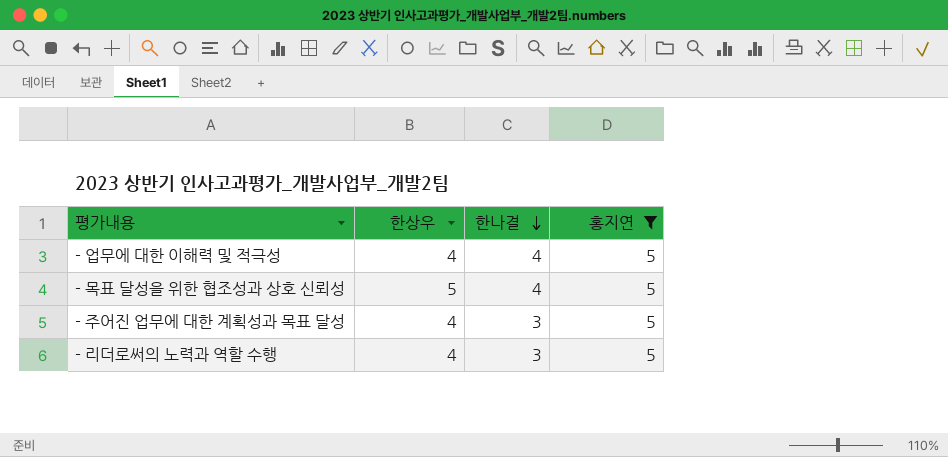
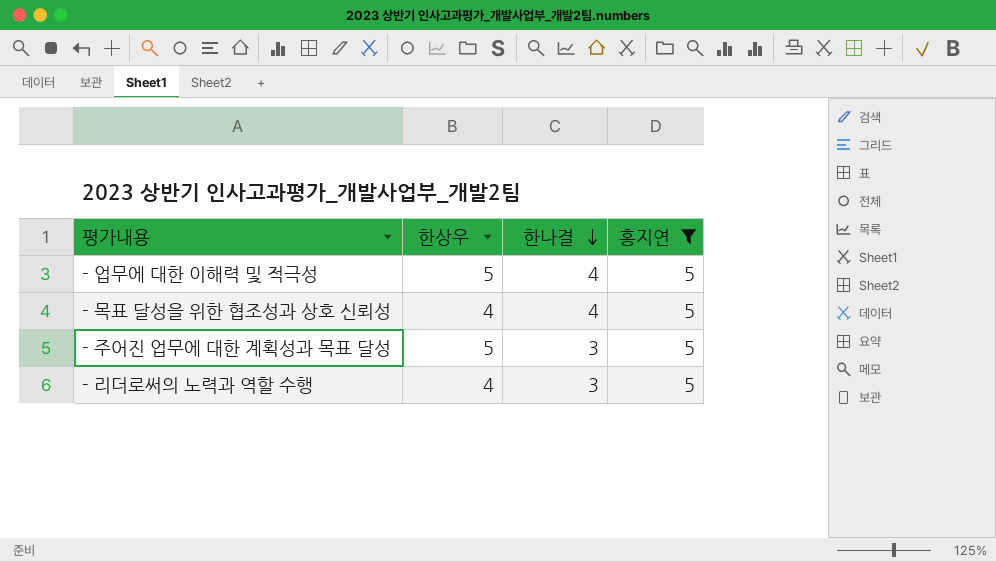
- 업무에 대한 이해력 및 적극성 | 한상우: 4 -> 5
- 목표 달성을 위한 협조성과 상호 신뢰성 | 한상우: 5 -> 4
- 주어진 업무에 대한 계획성과 목표 달성 | 한상우: 4 -> 5

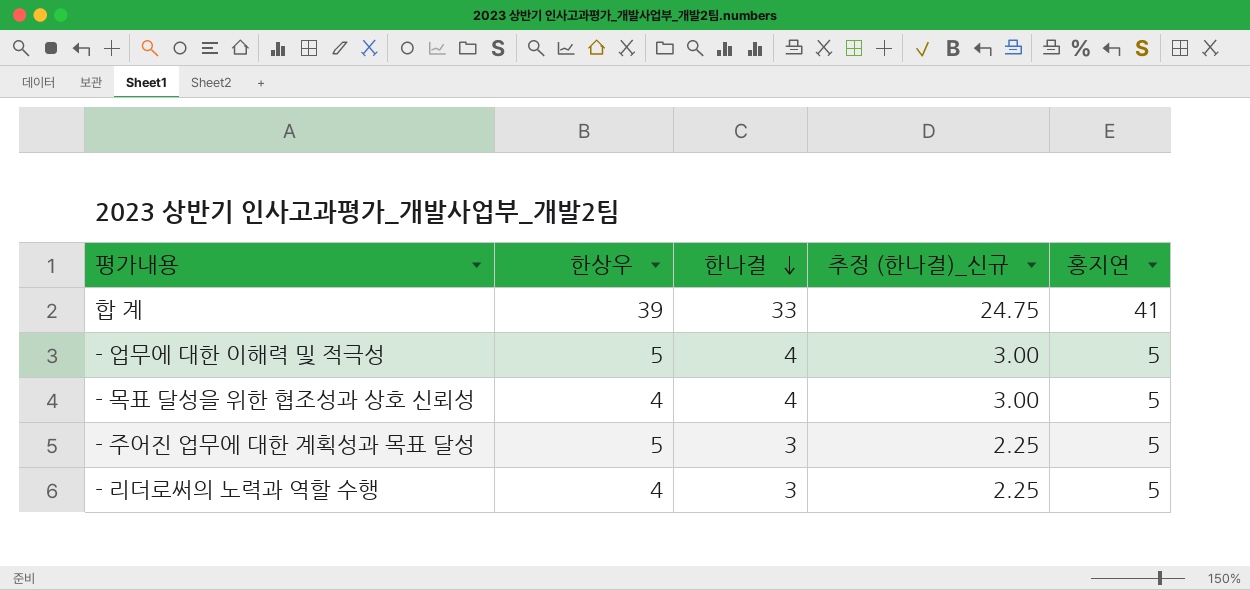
filter: 홍지연 = 5 -> none
column 추정 (한나결)_신규 | formula: none -> [한나결] * 0.75

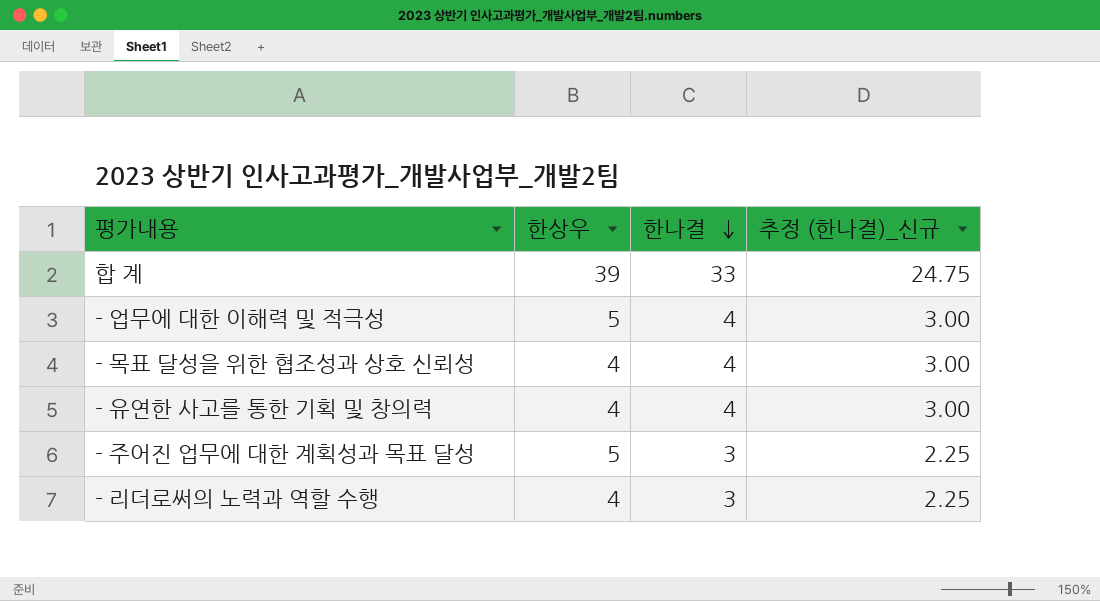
column 홍지연 | position: 5 -> none
row - 유연한 사고를 통한 기획 및 창의력: none -> 4 | 4 | 3.00

